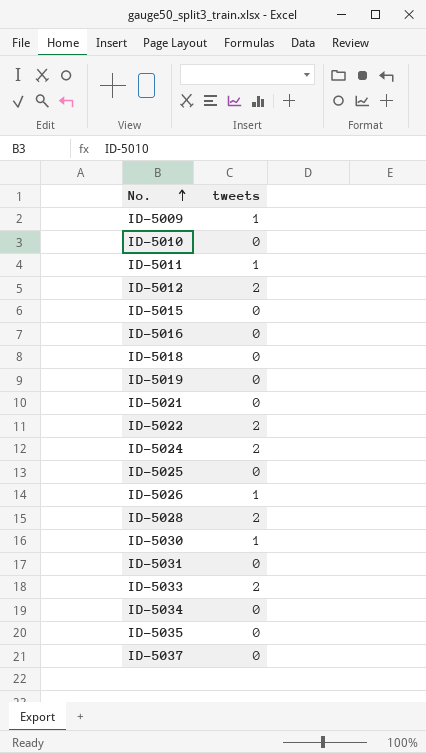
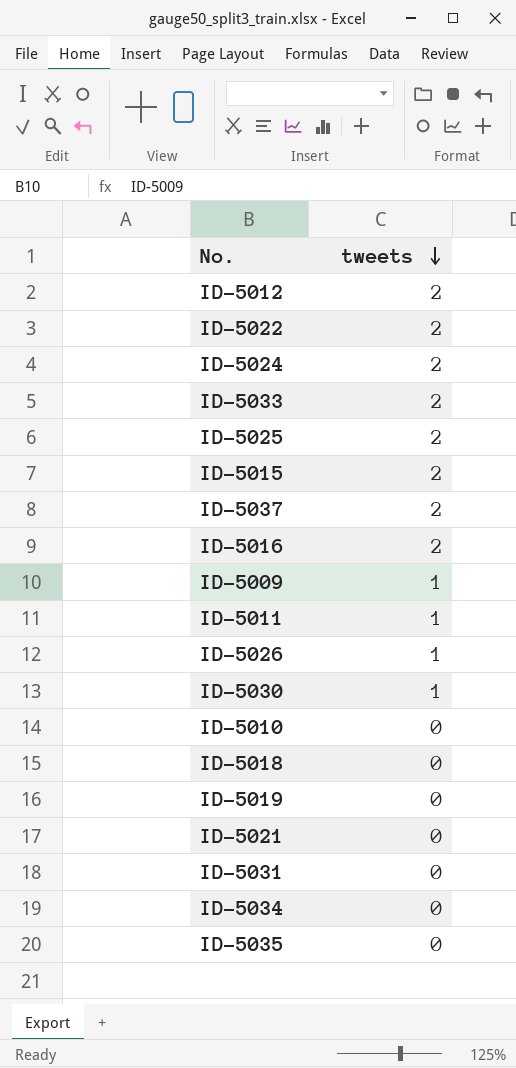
row order: No. ascending -> tweets descending
row ID-5028: 2 -> none
ID-5025 | tweets: 0 -> 2
ID-5015 | tweets: 0 -> 2
ID-5037 | tweets: 0 -> 2
ID-5016 | tweets: 0 -> 2

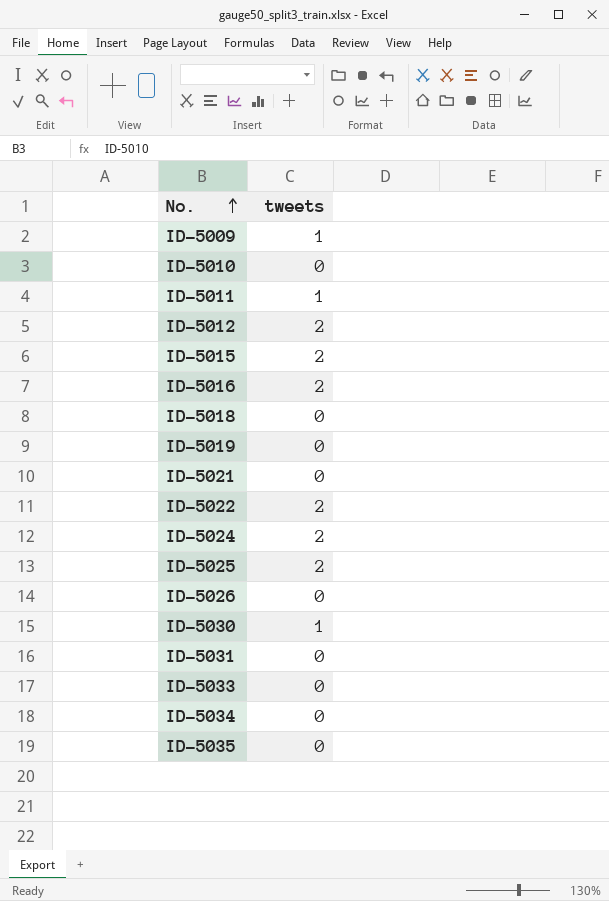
row order: tweets descending -> No. ascending
row ID-5037: 2 -> none
ID-5026 | tweets: 1 -> 0
ID-5033 | tweets: 2 -> 0

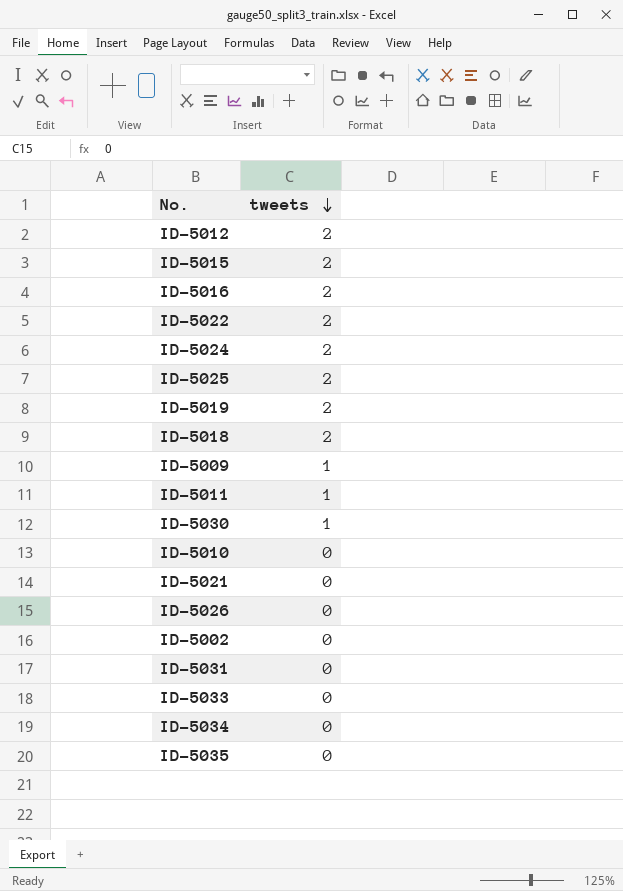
row order: No. ascending -> tweets descending
ID-5019 | tweets: 0 -> 2
ID-5018 | tweets: 0 -> 2
row ID-5002: none -> 0

